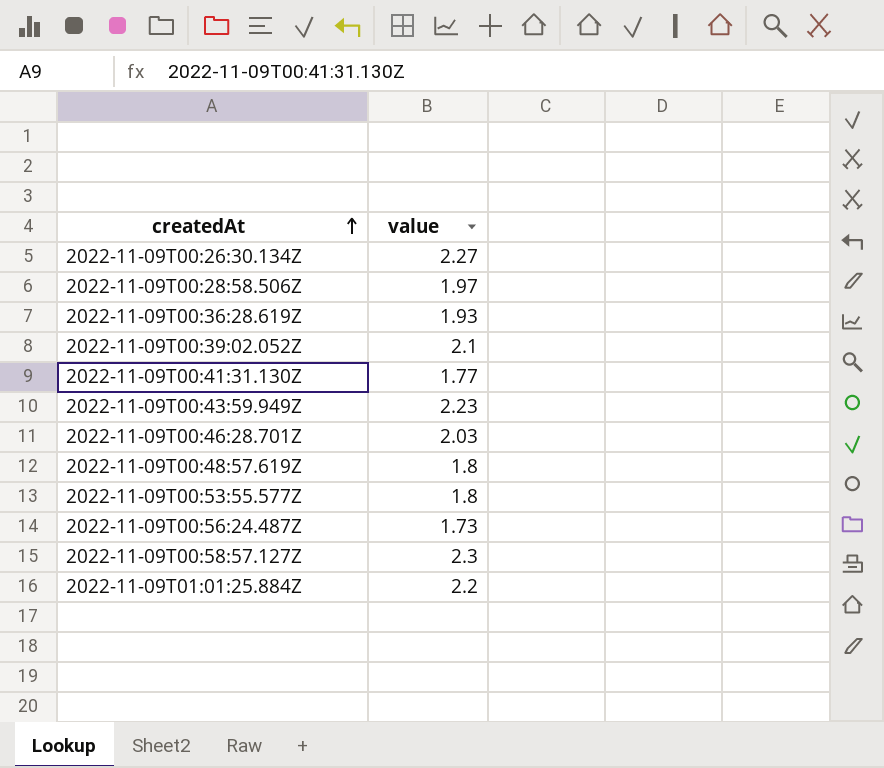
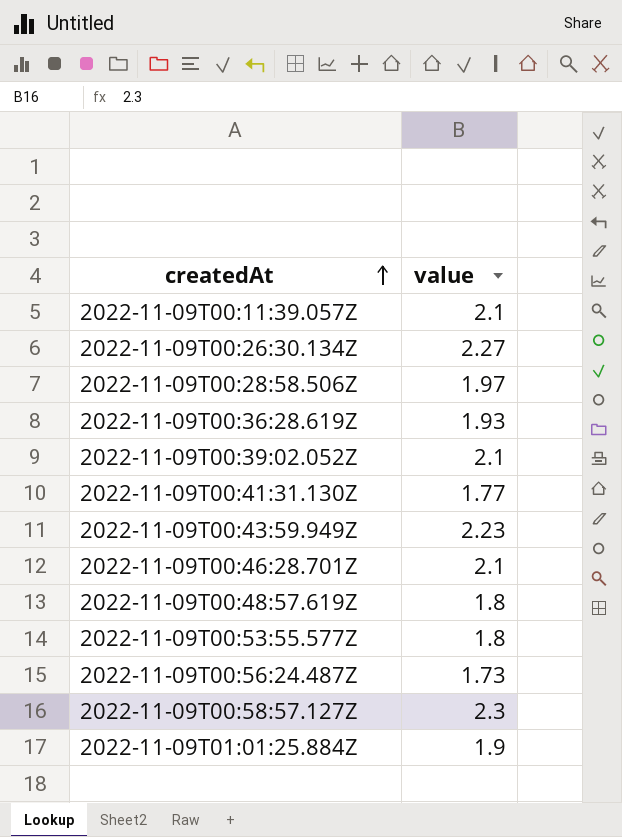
row 2022-11-09T00:11:39.057Z: none -> 2.1
2022-11-09T00:46:28.701Z | value: 2.03 -> 2.1
2022-11-09T01:01:25.884Z | value: 2.2 -> 1.9

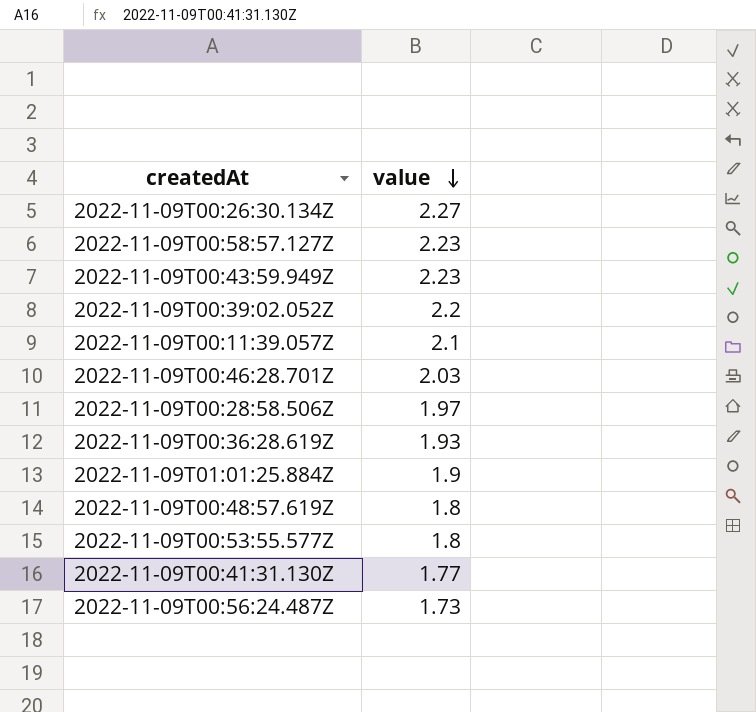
row order: createdAt ascending -> value descending
2022-11-09T00:58:57.127Z | value: 2.3 -> 2.23
2022-11-09T00:39:02.052Z | value: 2.1 -> 2.2
2022-11-09T00:46:28.701Z | value: 2.1 -> 2.03

